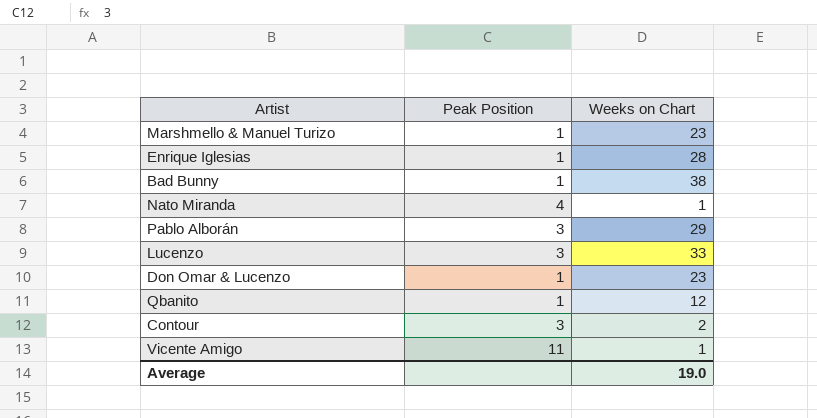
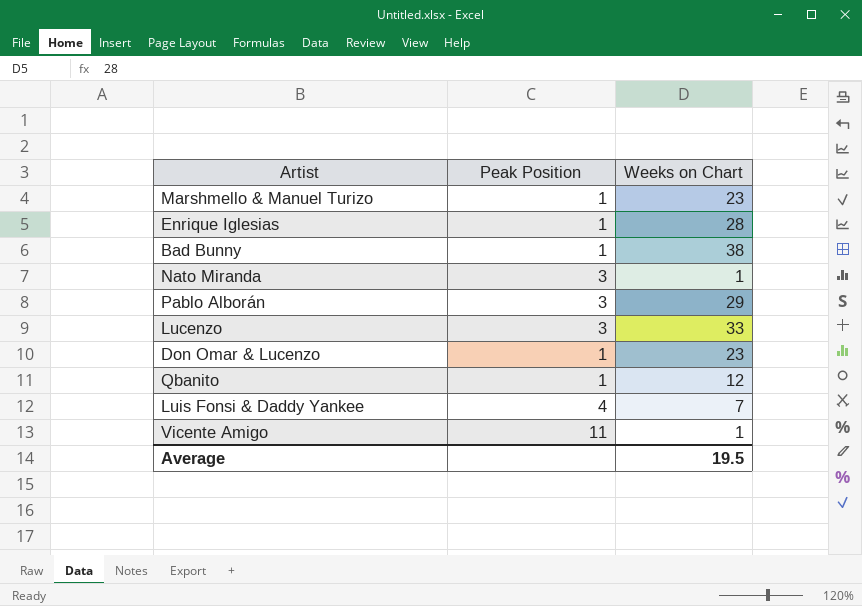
row Contour: 3 | 2 -> none
Nato Miranda | Peak Position: 4 -> 3
row Luis Fonsi & Daddy Yankee: none -> 4 | 7
Average | Weeks on Chart: 19.0 -> 19.5

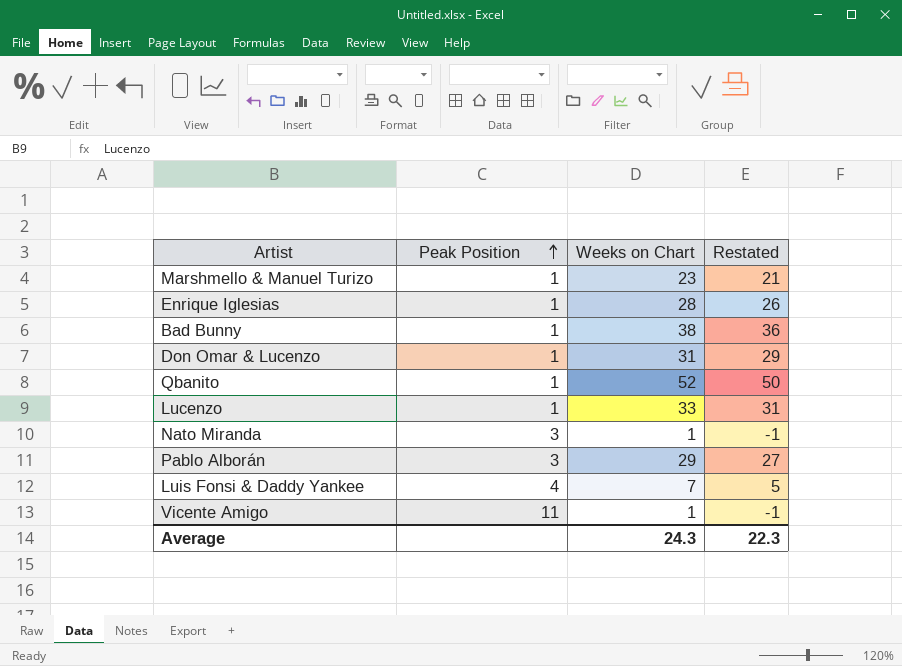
row order: none -> Peak Position ascending
column Restated | formula: none -> [Weeks on Chart] - 2
Don Omar & Lucenzo | Weeks on Chart: 23 -> 31
Qbanito | Weeks on Chart: 12 -> 52
Lucenzo | Peak Position: 3 -> 1
Average | Weeks on Chart: 19.5 -> 24.3

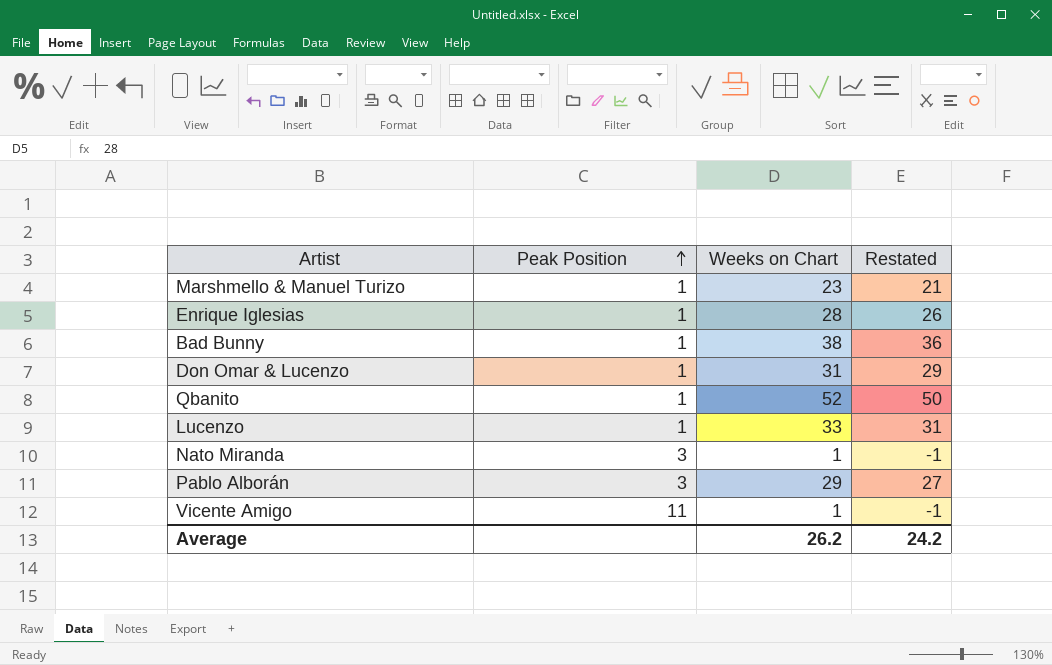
row Luis Fonsi & Daddy Yankee: 4 | 7 | 5 -> none
Average | Weeks on Chart: 24.3 -> 26.2
Average | Restated: 22.3 -> 24.2

